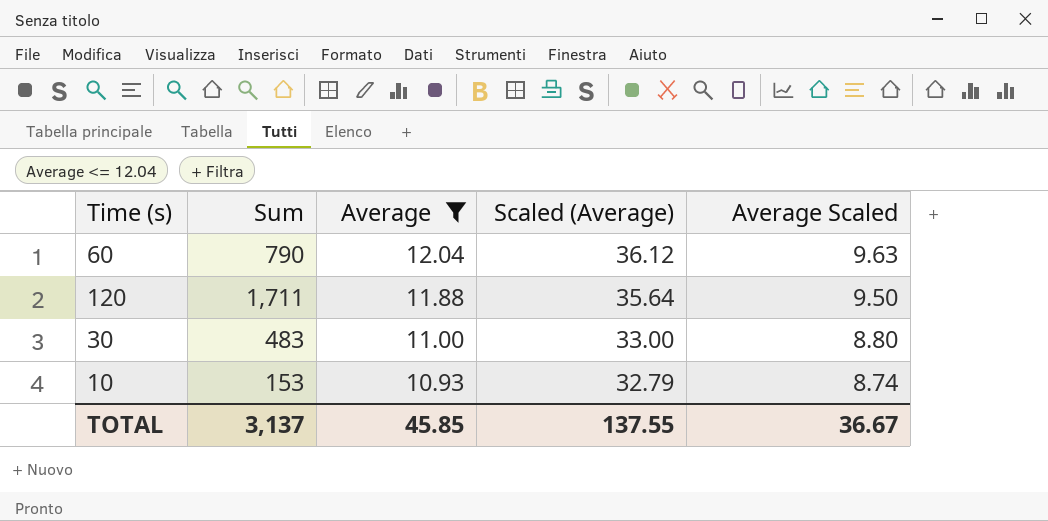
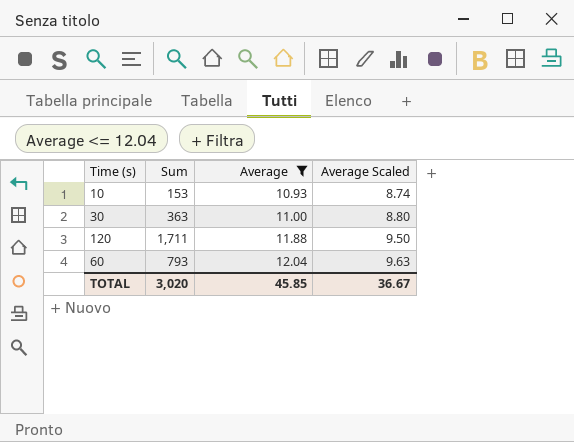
row order: Average descending -> Average ascending
column Scaled (Average) | formula: [Average] * 3 -> none
30 | Sum: 483 -> 363
60 | Sum: 790 -> 793
TOTAL | Sum: 3,137 -> 3,020

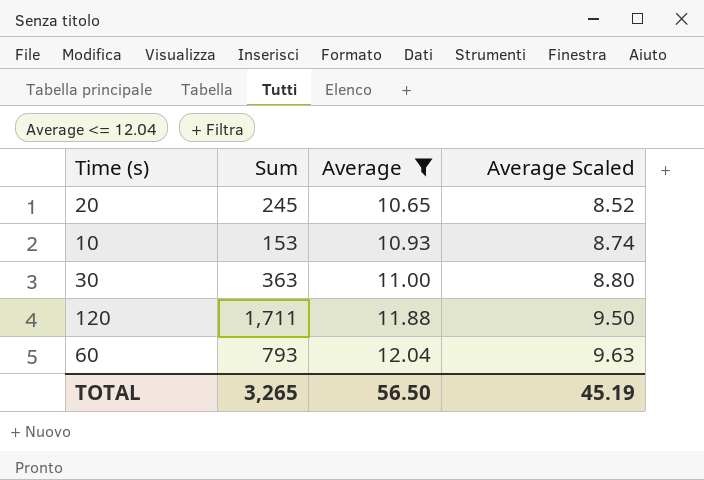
row 20: none -> 245 | 10.65 | 8.52
TOTAL | Sum: 3,020 -> 3,265
TOTAL | Average: 45.85 -> 56.50
TOTAL | Average Scaled: 36.67 -> 45.19

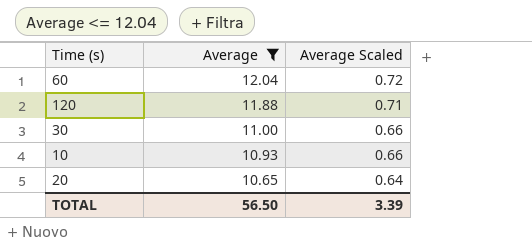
row order: Average ascending -> Average descending
column Sum | position: 2 -> none
column Average Scaled | formula: [Average] * 0.8 -> [Average] * 0.06
TOTAL | Average Scaled: 45.19 -> 3.39

